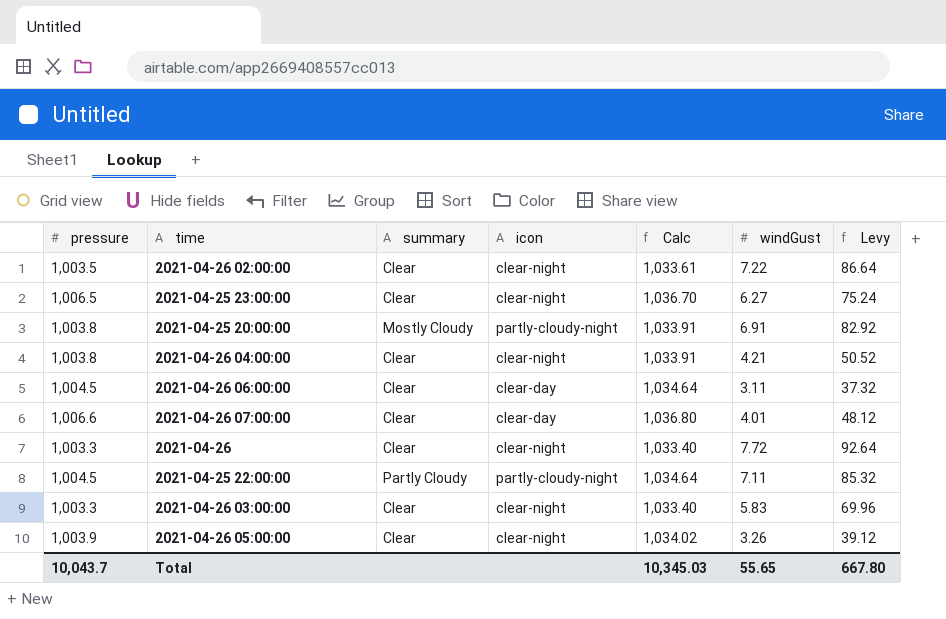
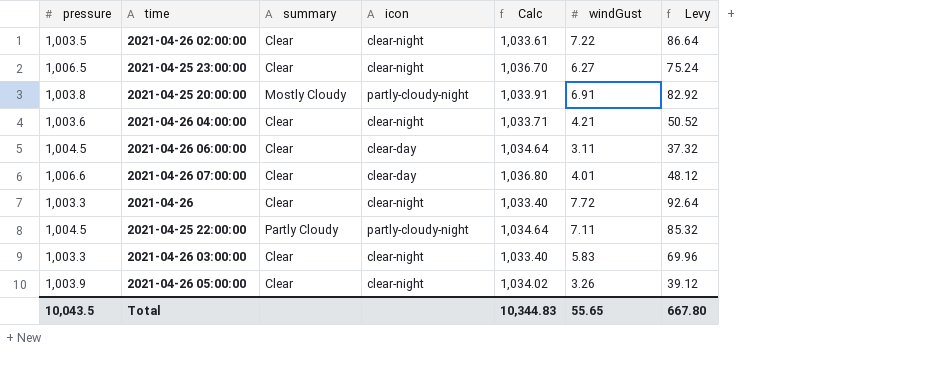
2021-04-26 04:00:00 | pressure: 1,003.8 -> 1,003.6
2021-04-26 04:00:00 | Calc: 1,033.91 -> 1,033.71
Total | pressure: 10,043.7 -> 10,043.5
Total | Calc: 10,345.03 -> 10,344.83

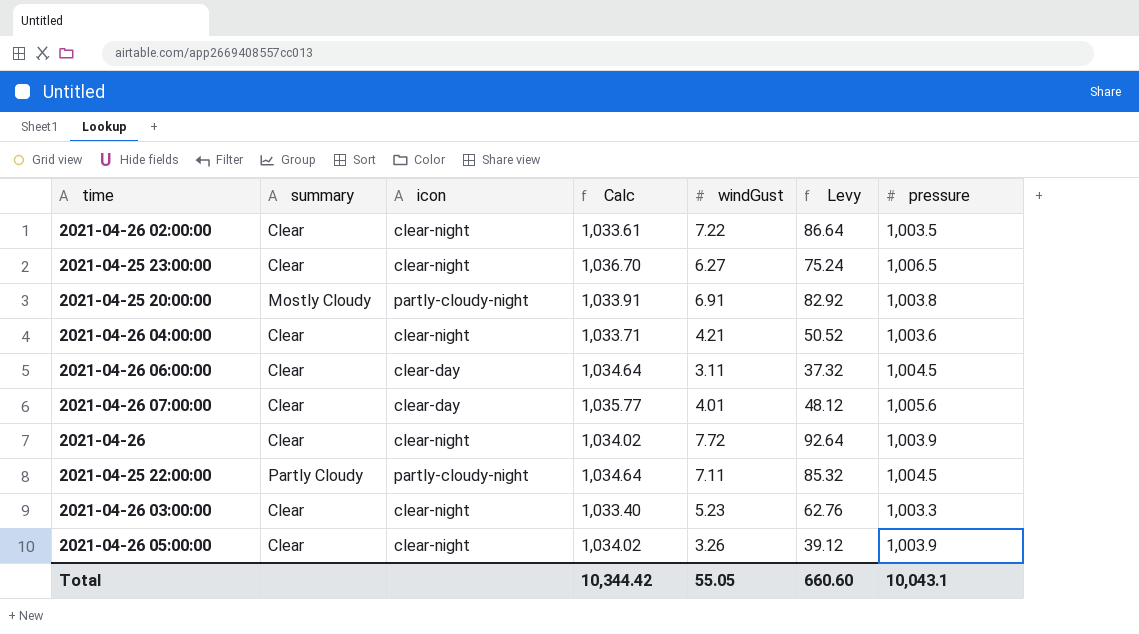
column pressure | position: 1 -> 7
2021-04-26 07:00:00 | Calc: 1,036.80 -> 1,035.77
2021-04-26 07:00:00 | pressure: 1,006.6 -> 1,005.6
2021-04-26 | Calc: 1,033.40 -> 1,034.02
2021-04-26 | pressure: 1,003.3 -> 1,003.9
2021-04-26 03:00:00 | windGust: 5.83 -> 5.23
2021-04-26 03:00:00 | Levy: 69.96 -> 62.76
Total | Calc: 10,344.83 -> 10,344.42
Total | windGust: 55.65 -> 55.05
Total | Levy: 667.80 -> 660.60
Total | pressure: 10,043.5 -> 10,043.1

